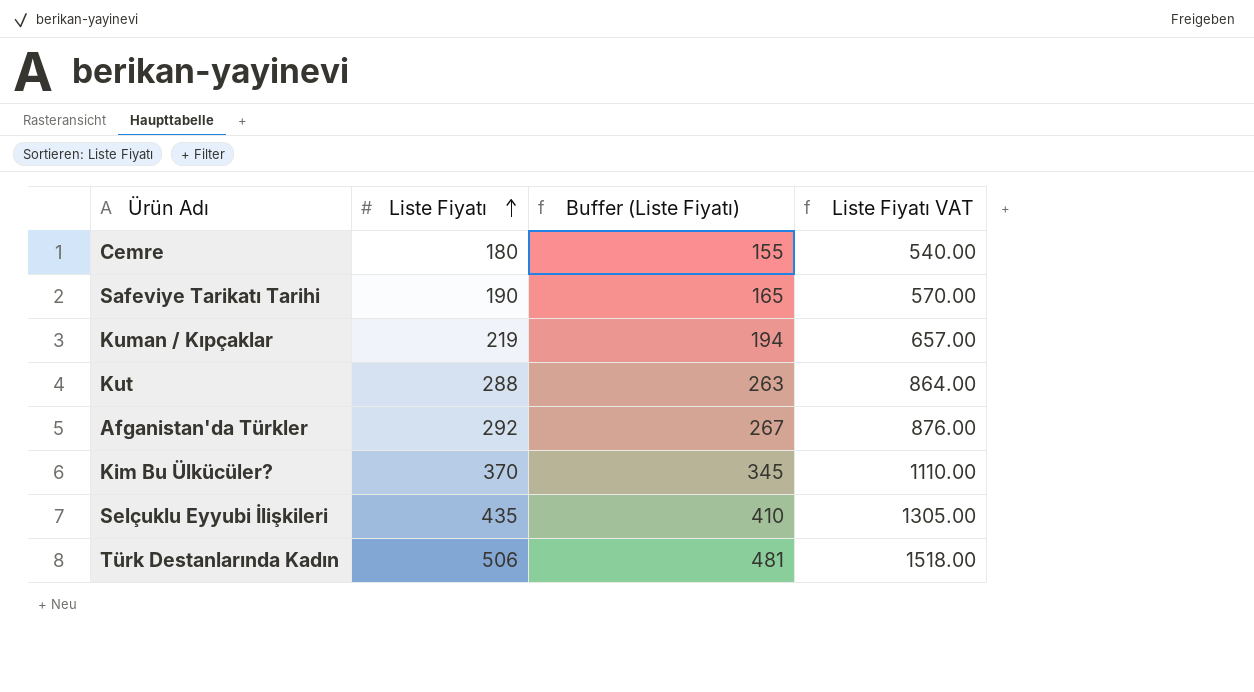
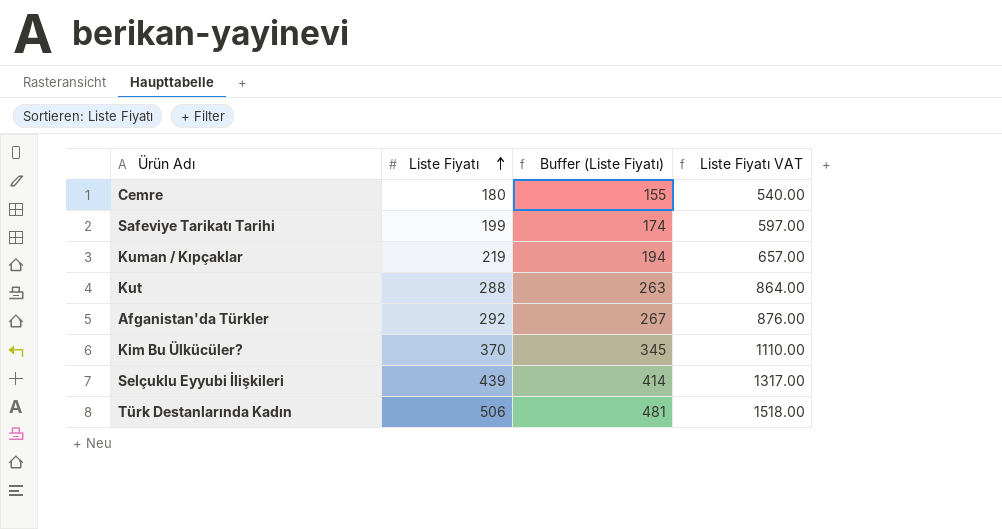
Safeviye Tarikatı Tarihi | Liste Fiyatı: 190 -> 199
Safeviye Tarikatı Tarihi | Buffer (Liste Fiyatı): 165 -> 174
Safeviye Tarikatı Tarihi | Liste Fiyatı VAT: 570.00 -> 597.00
Selçuklu Eyyubi İlişkileri | Liste Fiyatı: 435 -> 439
Selçuklu Eyyubi İlişkileri | Buffer (Liste Fiyatı): 410 -> 414
Selçuklu Eyyubi İlişkileri | Liste Fiyatı VAT: 1305.00 -> 1317.00

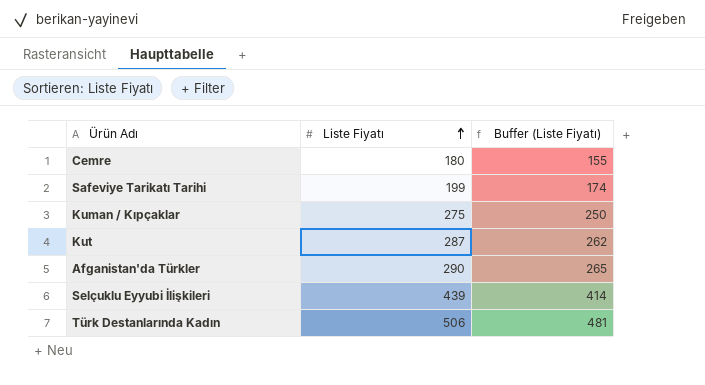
column Liste Fiyatı VAT | formula: [Liste Fiyatı] * 3 -> none
row Kim Bu Ülkücüler?: 370 | 345 | 1110.00 -> none
Kuman / Kıpçaklar | Liste Fiyatı: 219 -> 275
Kuman / Kıpçaklar | Buffer (Liste Fiyatı): 194 -> 250
Kut | Liste Fiyatı: 288 -> 287
Kut | Buffer (Liste Fiyatı): 263 -> 262
Afganistan'da Türkler | Liste Fiyatı: 292 -> 290
Afganistan'da Türkler | Buffer (Liste Fiyatı): 267 -> 265

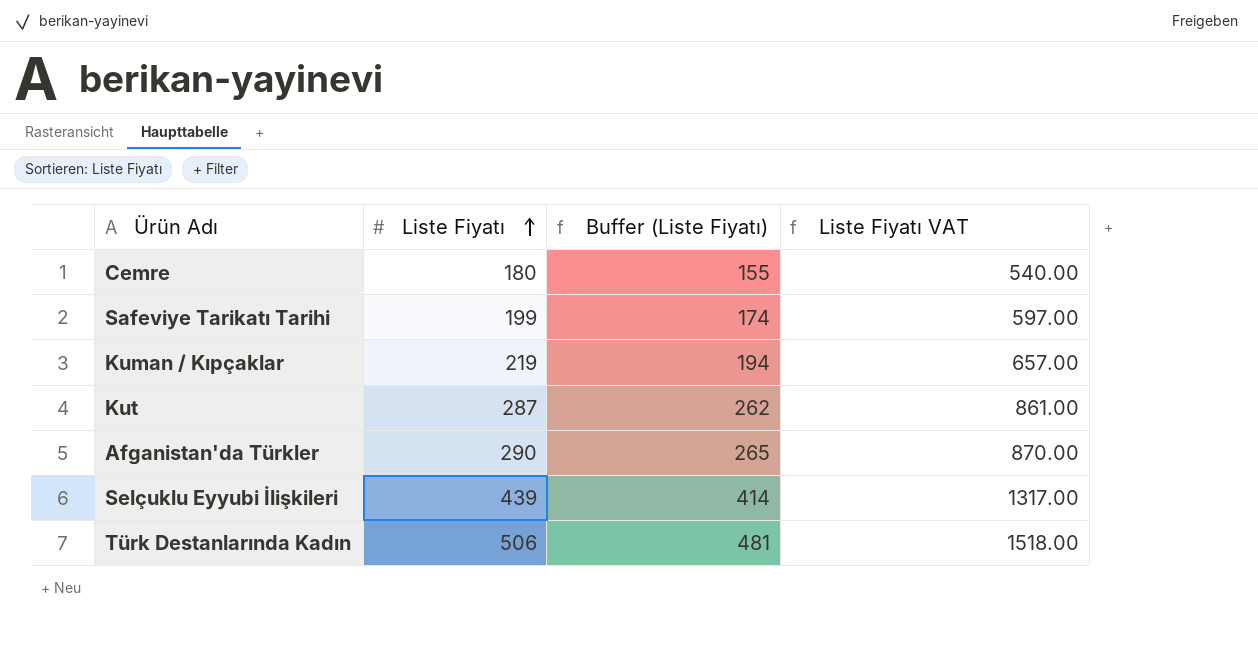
column Liste Fiyatı VAT | formula: none -> [Liste Fiyatı] * 3
Kuman / Kıpçaklar | Liste Fiyatı: 275 -> 219
Kuman / Kıpçaklar | Buffer (Liste Fiyatı): 250 -> 194

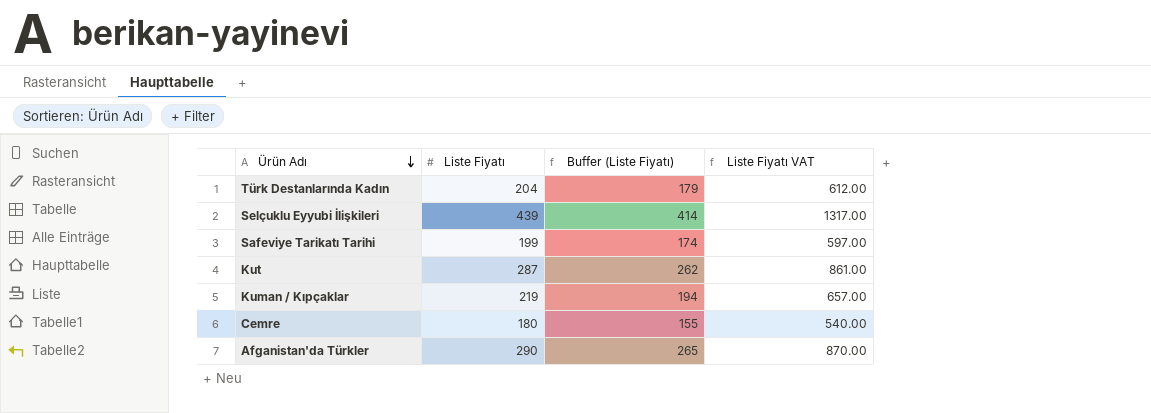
row order: Liste Fiyatı ascending -> Ürün Adı descending
Türk Destanlarında Kadın | Liste Fiyatı: 506 -> 204
Türk Destanlarında Kadın | Buffer (Liste Fiyatı): 481 -> 179
Türk Destanlarında Kadın | Liste Fiyatı VAT: 1518.00 -> 612.00

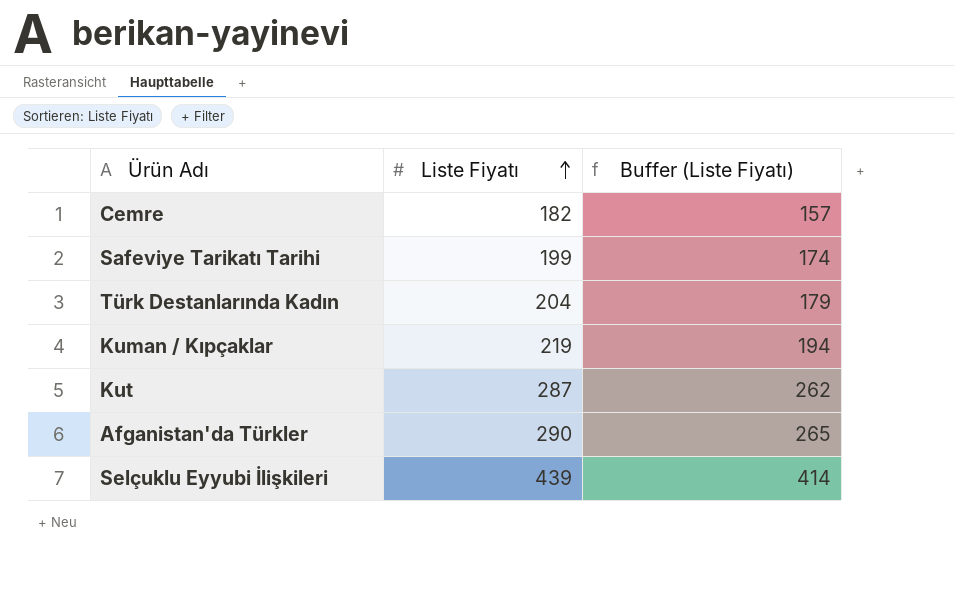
row order: Ürün Adı descending -> Liste Fiyatı ascending
column Liste Fiyatı VAT | formula: [Liste Fiyatı] * 3 -> none
Cemre | Liste Fiyatı: 180 -> 182
Cemre | Buffer (Liste Fiyatı): 155 -> 157

